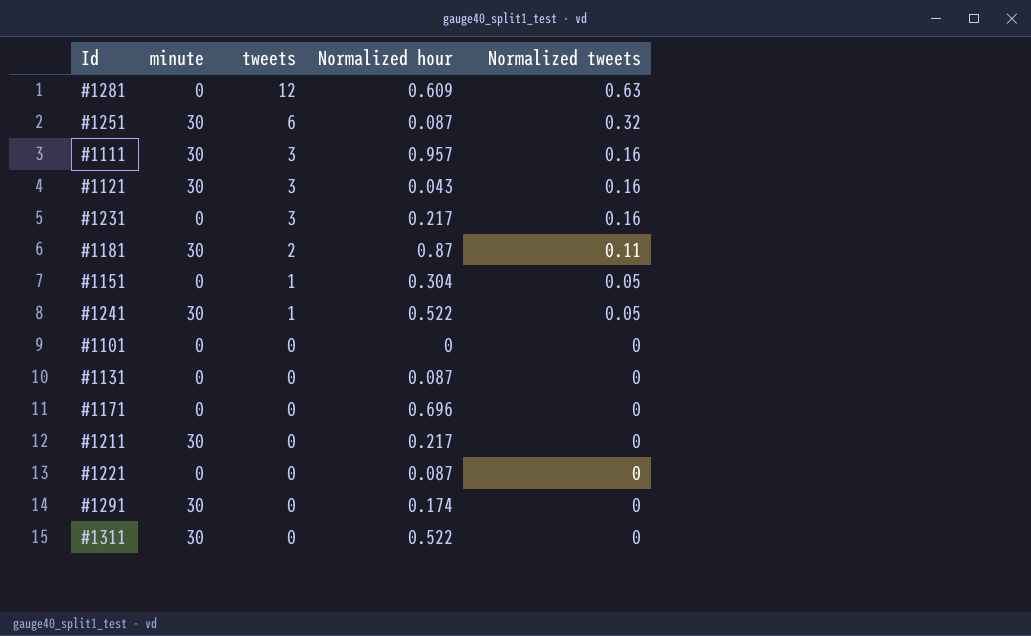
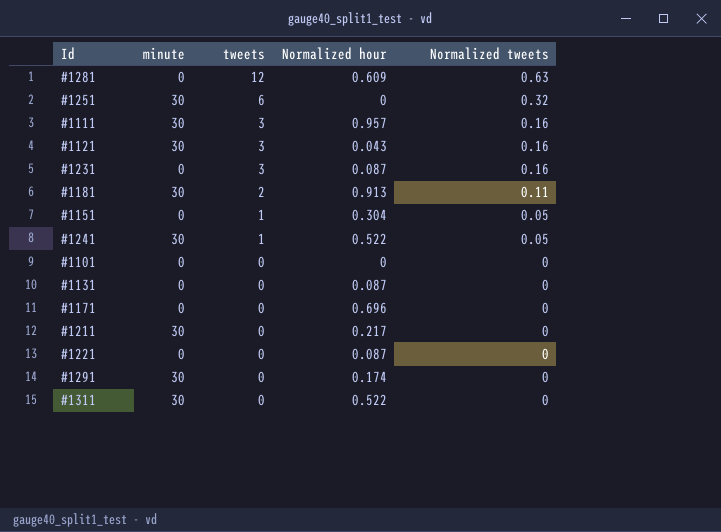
#1251 | Normalized hour: 0.087 -> 0
#1231 | Normalized hour: 0.217 -> 0.087
#1181 | Normalized hour: 0.87 -> 0.913

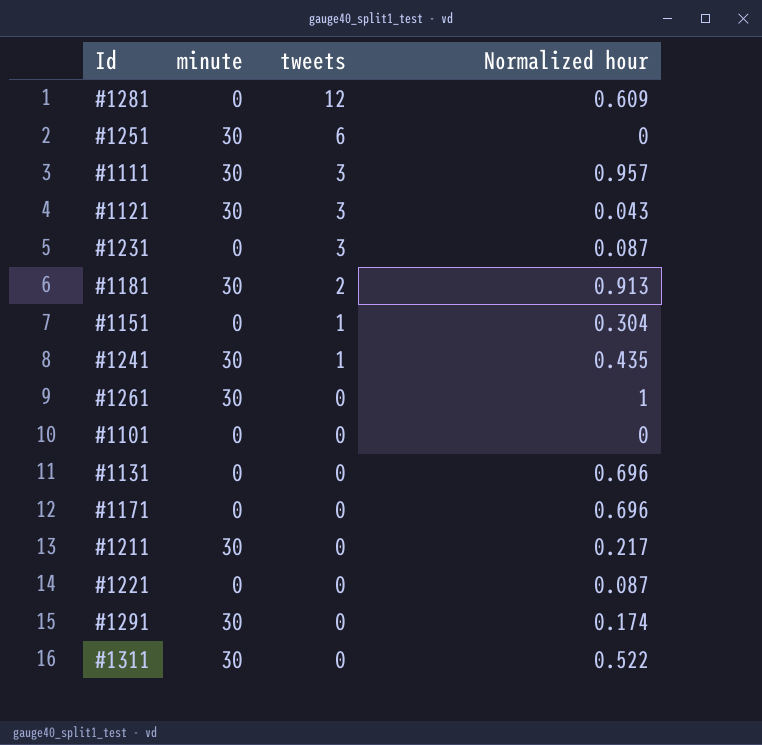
column Normalized tweets | position: 5 -> none
#1241 | Normalized hour: 0.522 -> 0.435
row #1261: none -> 30 | 0 | 1
#1131 | Normalized hour: 0.087 -> 0.696

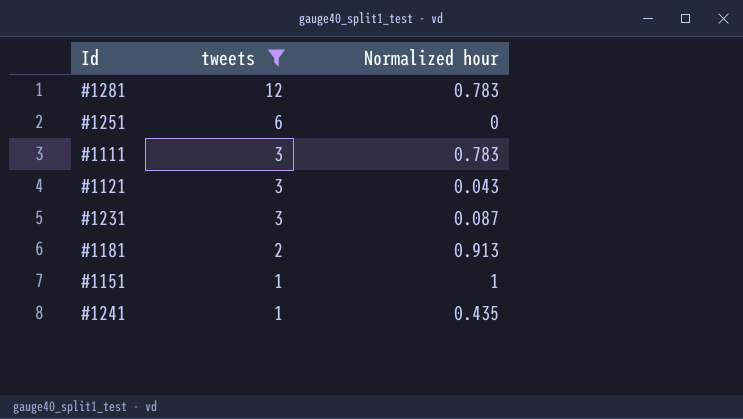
filter: none -> tweets != 0
column minute | position: 2 -> none
#1281 | Normalized hour: 0.609 -> 0.783
#1111 | Normalized hour: 0.957 -> 0.783
#1151 | Normalized hour: 0.304 -> 1

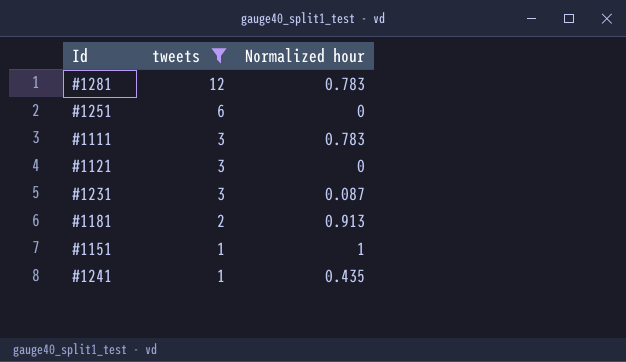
#1121 | Normalized hour: 0.043 -> 0

